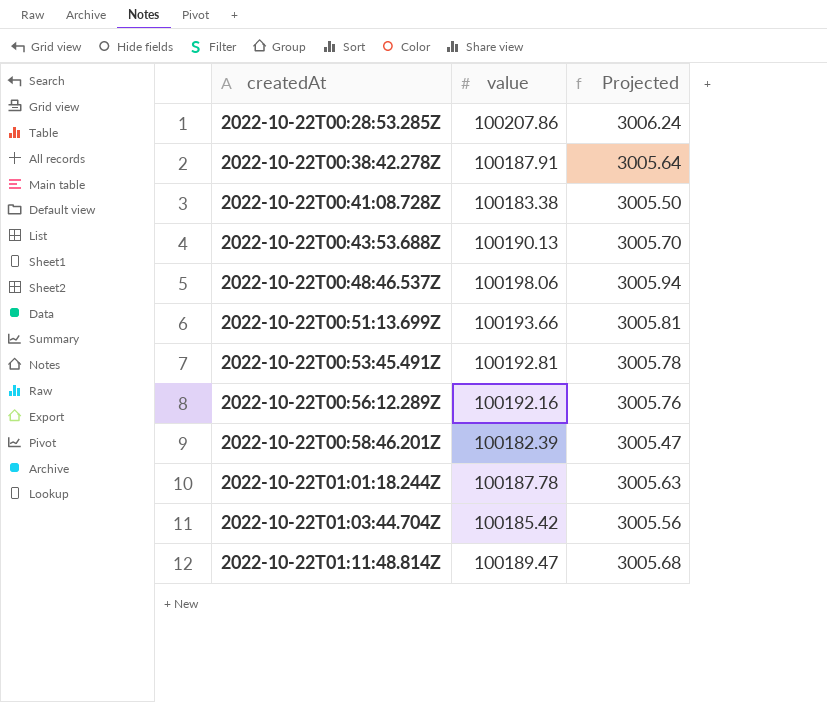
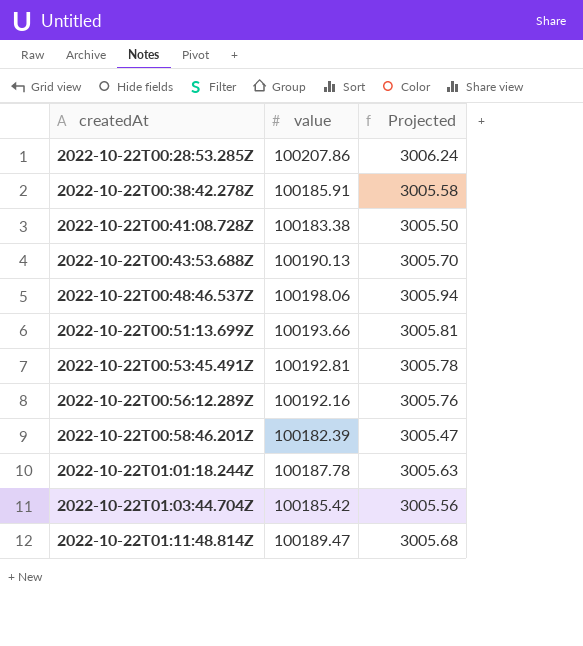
2022-10-22T00:38:42.278Z | value: 100187.91 -> 100185.91
2022-10-22T00:38:42.278Z | Projected: 3005.64 -> 3005.58

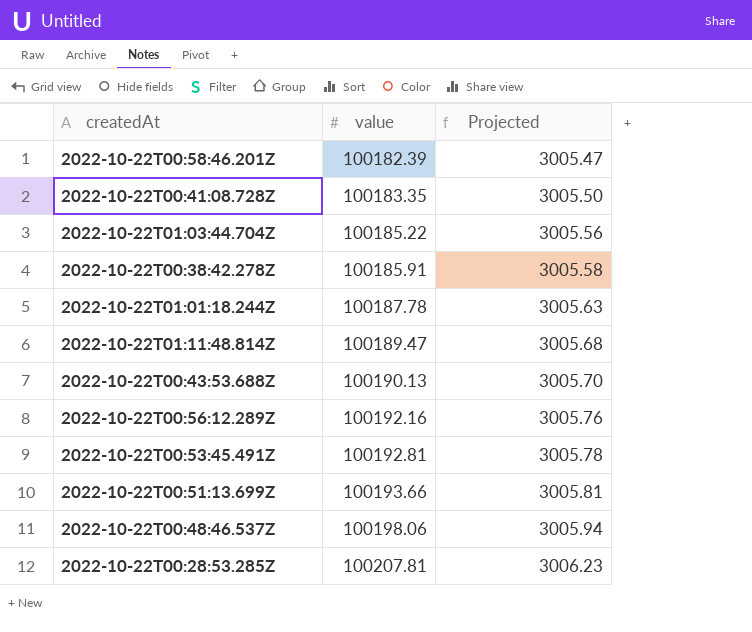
row order: createdAt ascending -> value ascending
2022-10-22T00:41:08.728Z | value: 100183.38 -> 100183.35
2022-10-22T01:03:44.704Z | value: 100185.42 -> 100185.22
2022-10-22T00:28:53.285Z | value: 100207.86 -> 100207.81
2022-10-22T00:28:53.285Z | Projected: 3006.24 -> 3006.23

